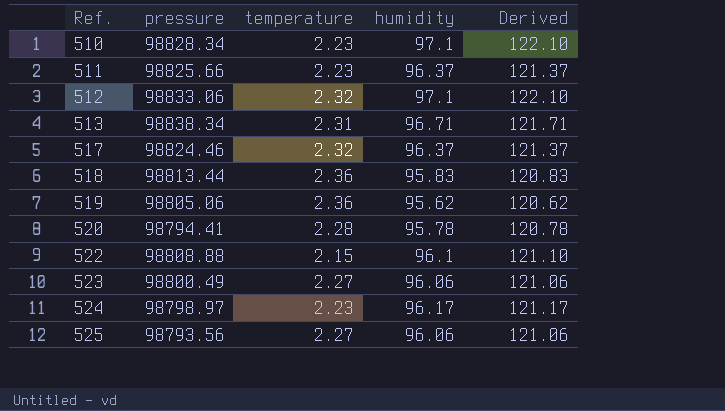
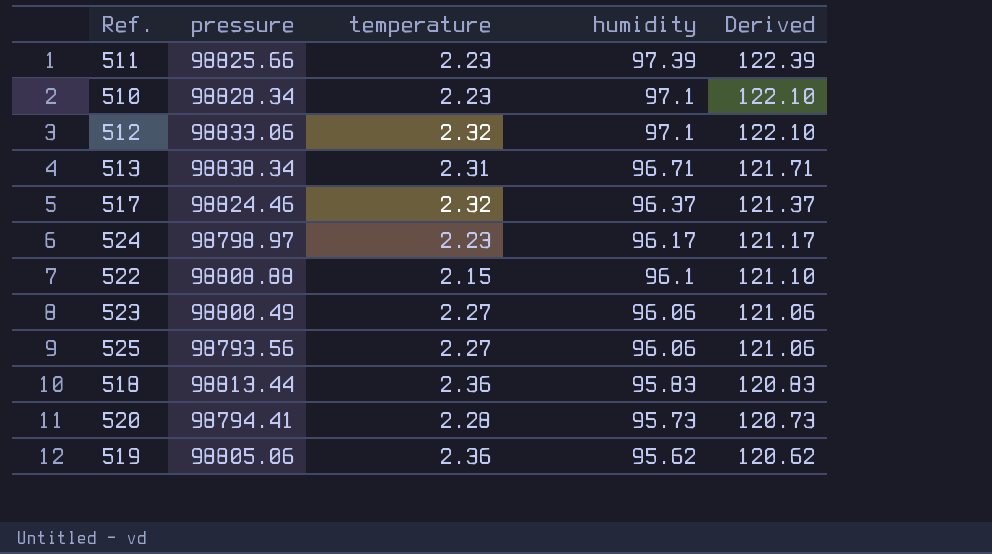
row order: Ref. ascending -> humidity descending
511 | humidity: 96.37 -> 97.39
511 | Derived: 121.37 -> 122.39
520 | humidity: 95.78 -> 95.73
520 | Derived: 120.78 -> 120.73

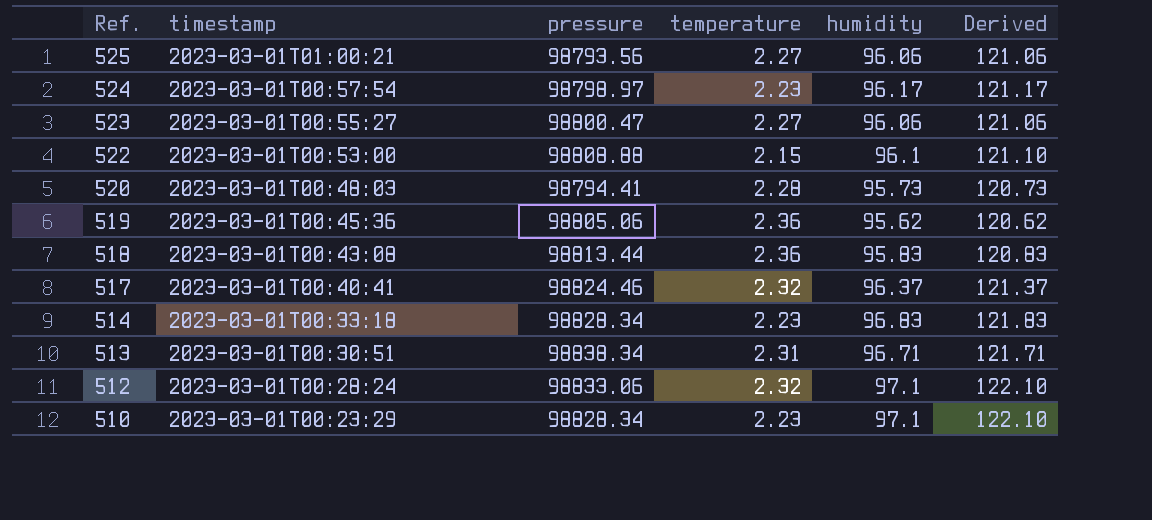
row order: humidity descending -> Ref. descending
column timestamp | position: none -> 2
row 511: 98825.66 | 2.23 | 97.39 | 122.39 -> none
523 | pressure: 98800.49 -> 98800.47
row 514: none -> 2023-03-01T00:33:18 | 98828.34 | 2.23 | 96.83 | 121.83

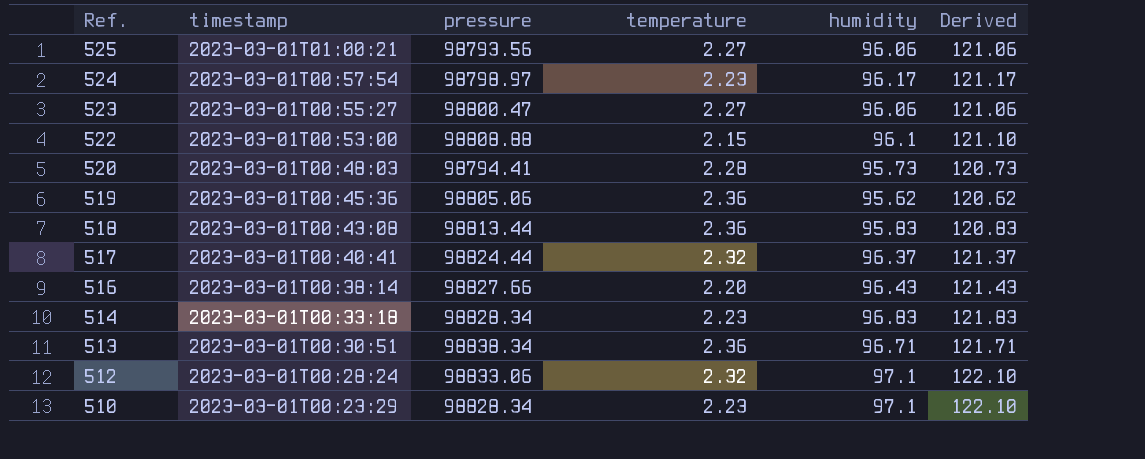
517 | pressure: 98824.46 -> 98824.44
row 516: none -> 2023-03-01T00:38:14 | 98827.66 | 2.20 | 96.43 | 121.43
513 | temperature: 2.31 -> 2.36

